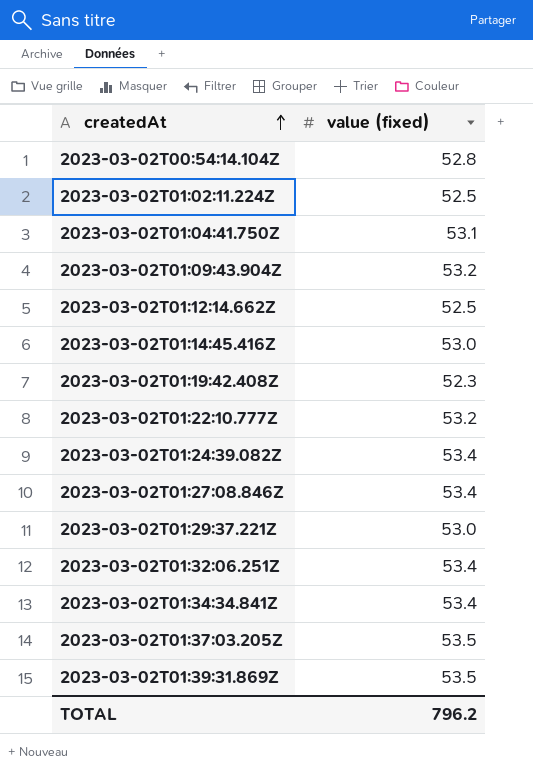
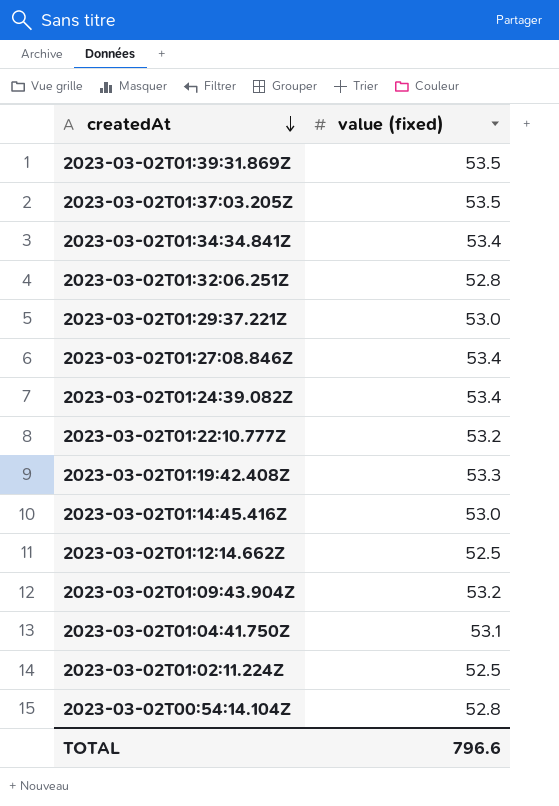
row order: createdAt ascending -> createdAt descending
2023-03-02T01:32:06.251Z | value (fixed): 53.4 -> 52.8
2023-03-02T01:19:42.408Z | value (fixed): 52.3 -> 53.3
TOTAL | value (fixed): 796.2 -> 796.6

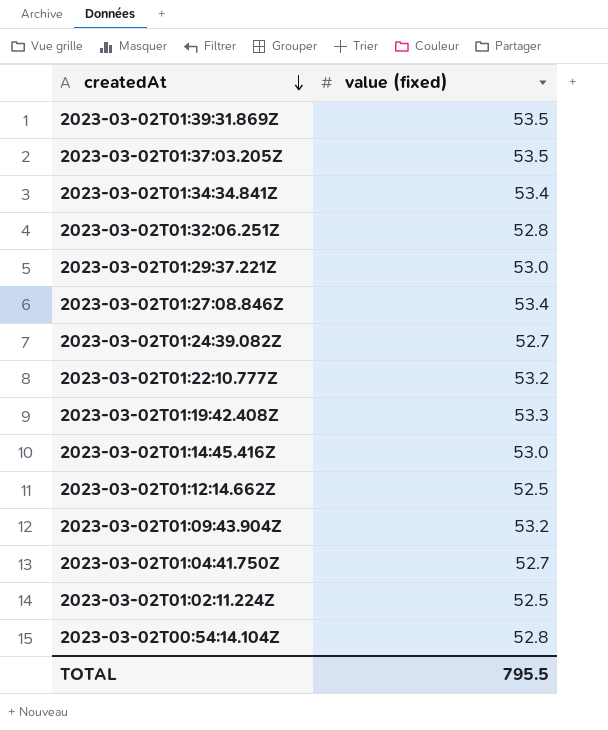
2023-03-02T01:24:39.082Z | value (fixed): 53.4 -> 52.7
2023-03-02T01:04:41.750Z | value (fixed): 53.1 -> 52.7
TOTAL | value (fixed): 796.6 -> 795.5

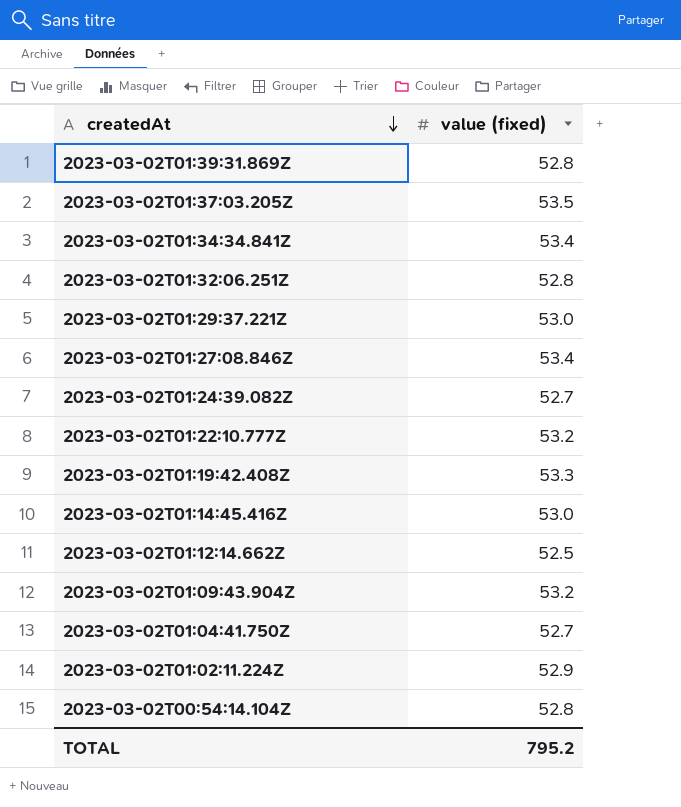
2023-03-02T01:39:31.869Z | value (fixed): 53.5 -> 52.8
2023-03-02T01:02:11.224Z | value (fixed): 52.5 -> 52.9
TOTAL | value (fixed): 795.5 -> 795.2

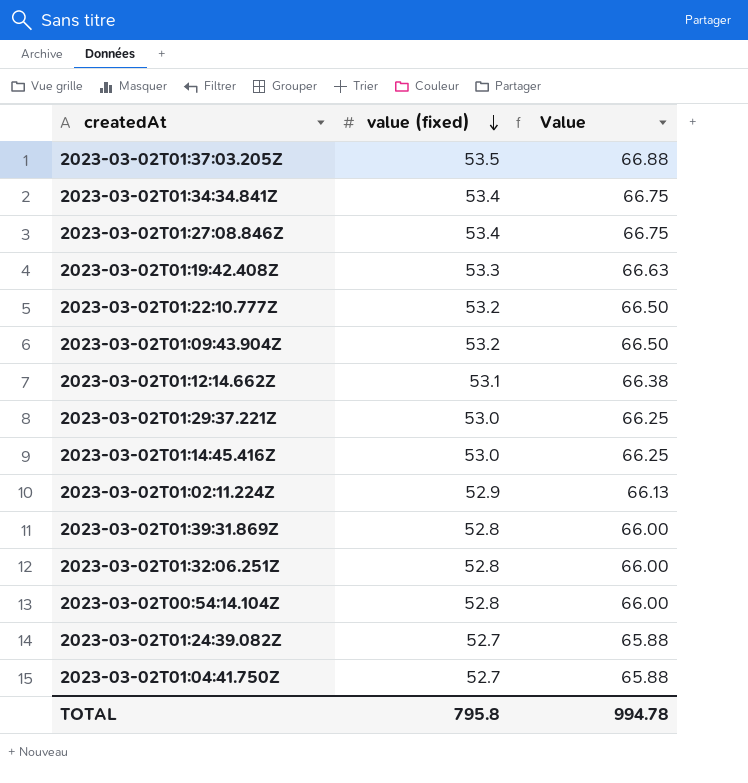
row order: createdAt descending -> value (fixed) descending
column Value | formula: none -> [value (fixed)] * 1.25
2023-03-02T01:12:14.662Z | value (fixed): 52.5 -> 53.1
TOTAL | value (fixed): 795.2 -> 795.8

